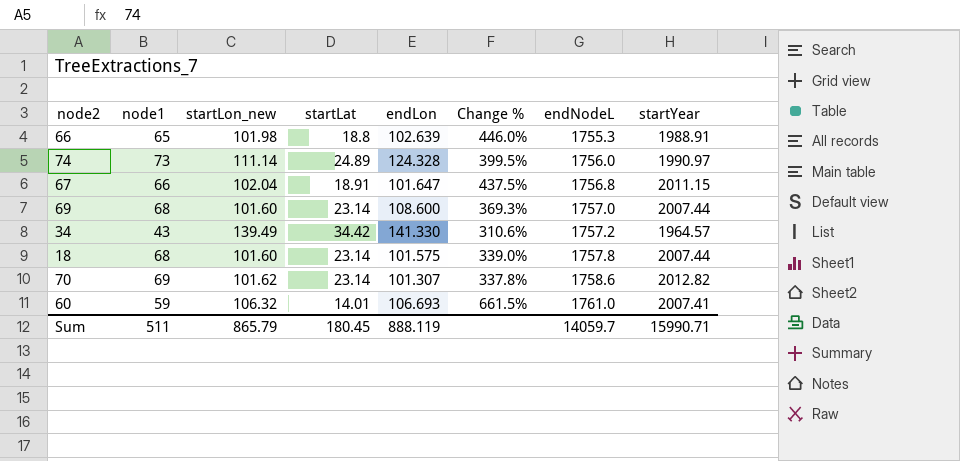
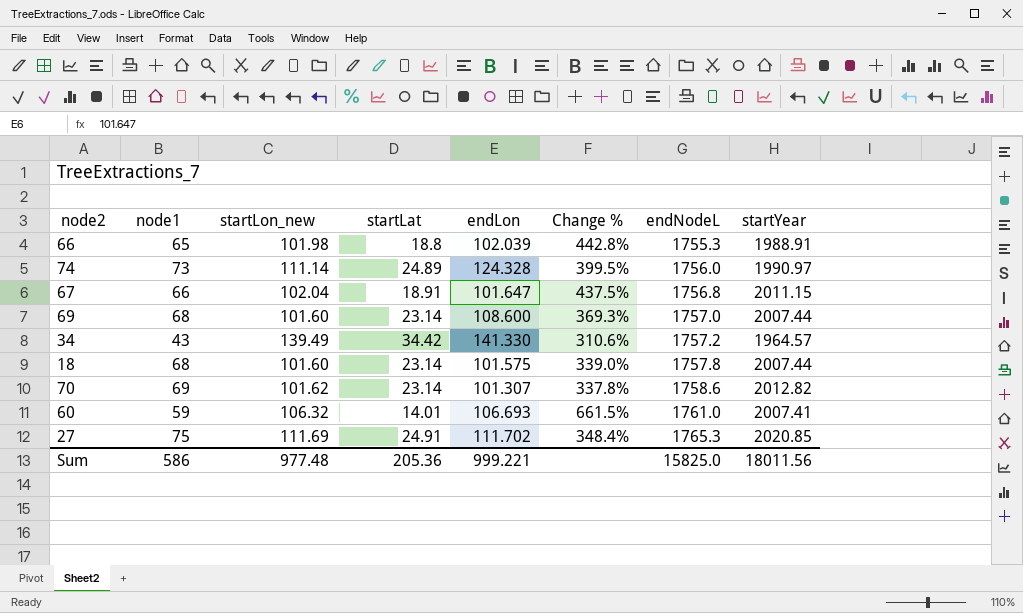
66 | endLon: 102.639 -> 102.039
66 | Change %: 446.0% -> 442.8%
row 27: none -> 75 | 111.69 | 24.91 | 111.702 | 348.4% | 1765.3 | 2020.85
Sum | node1: 511 -> 586
Sum | startLon_new: 865.79 -> 977.48
Sum | startLat: 180.45 -> 205.36
Sum | endLon: 888.119 -> 999.221
Sum | endNodeL: 14059.7 -> 15825.0
Sum | startYear: 15990.71 -> 18011.56

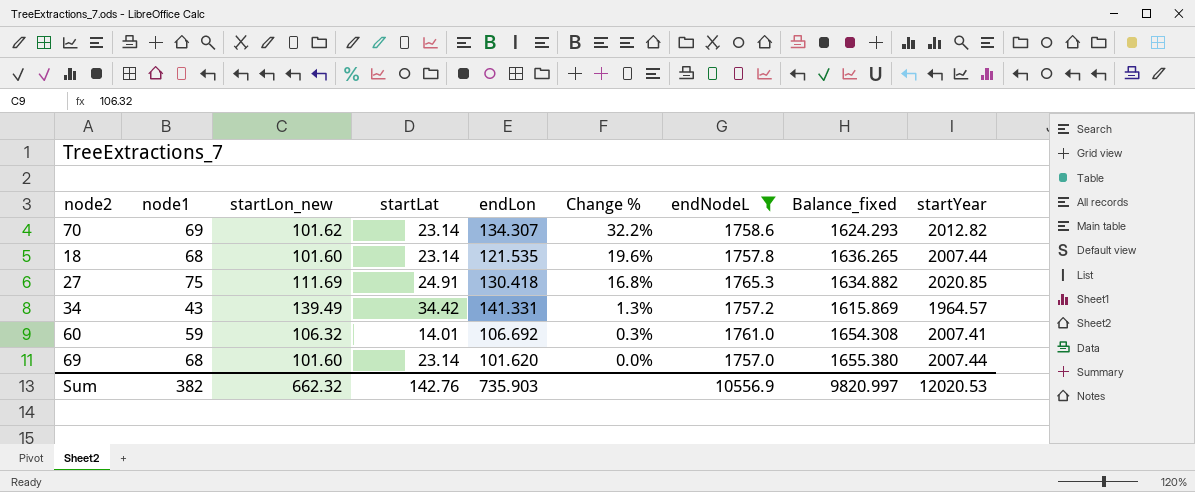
filter: none -> endNodeL >= 1757.0
row order: endNodeL ascending -> Change % descending
column Change % | formula: ([endLon] - [startLat]) / [startLat] -> ([endLon] - [startLon_new]) / [startLon_new]
column Balance_fixed | formula: none -> [endNodeL] - [endLon]
70 | endLon: 101.307 -> 134.307
18 | endLon: 101.575 -> 121.535
27 | endLon: 111.702 -> 130.418
34 | endLon: 141.330 -> 141.331
60 | endLon: 106.693 -> 106.692
69 | endLon: 108.600 -> 101.620
Sum | node1: 586 -> 382
Sum | startLon_new: 977.48 -> 662.32
Sum | startLat: 205.36 -> 142.76
Sum | endLon: 999.221 -> 735.903
Sum | endNodeL: 15825.0 -> 10556.9
Sum | startYear: 18011.56 -> 12020.53

